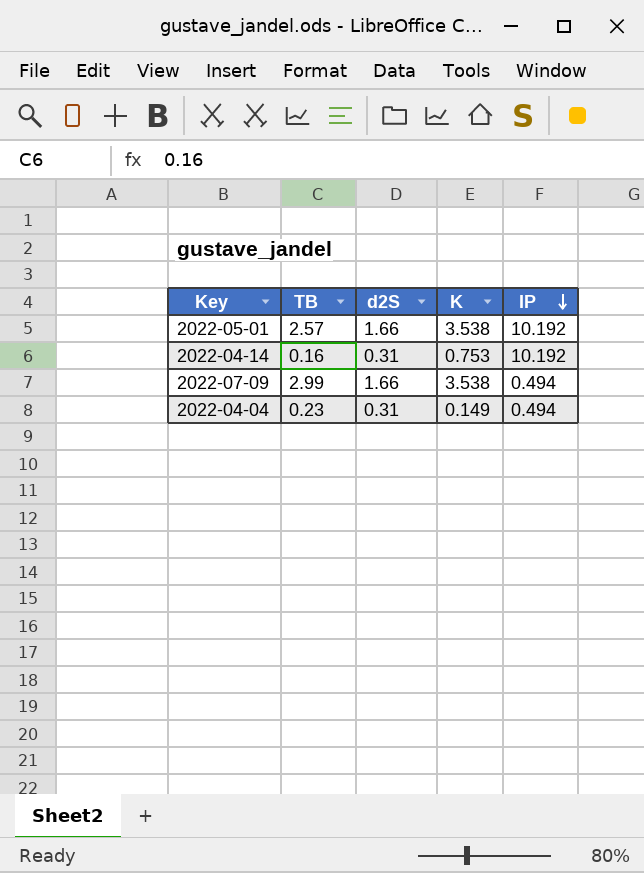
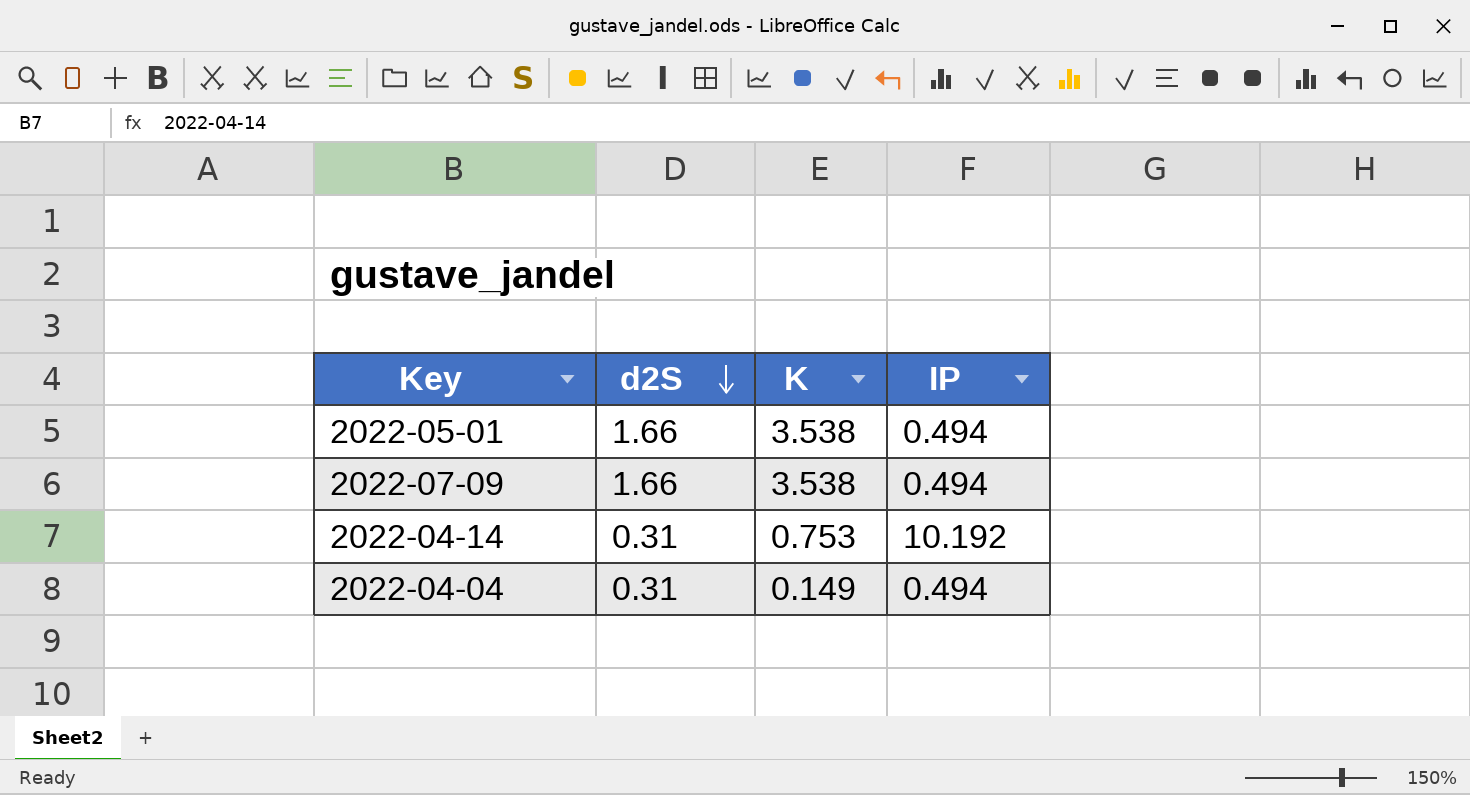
row order: IP descending -> d2S descending
column TB | position: 2 -> none
2022-05-01 | IP: 10.192 -> 0.494

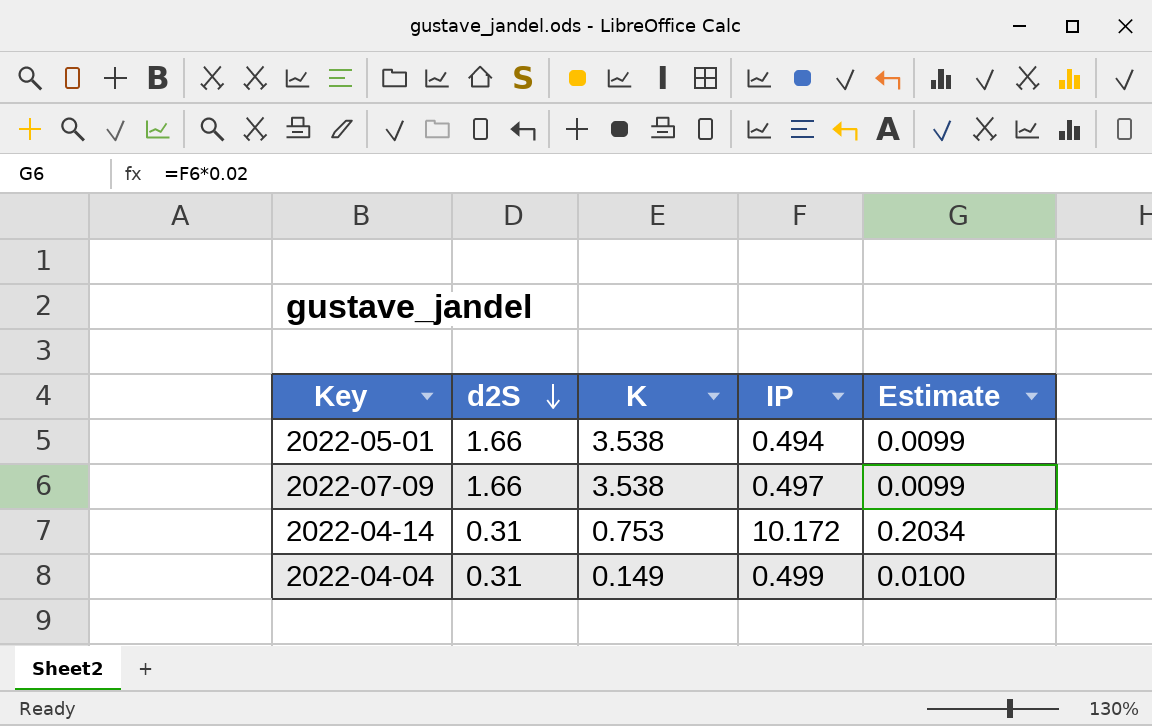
column Estimate | formula: none -> [IP] * 0.02
2022-07-09 | IP: 0.494 -> 0.497
2022-04-14 | IP: 10.192 -> 10.172
2022-04-04 | IP: 0.494 -> 0.499

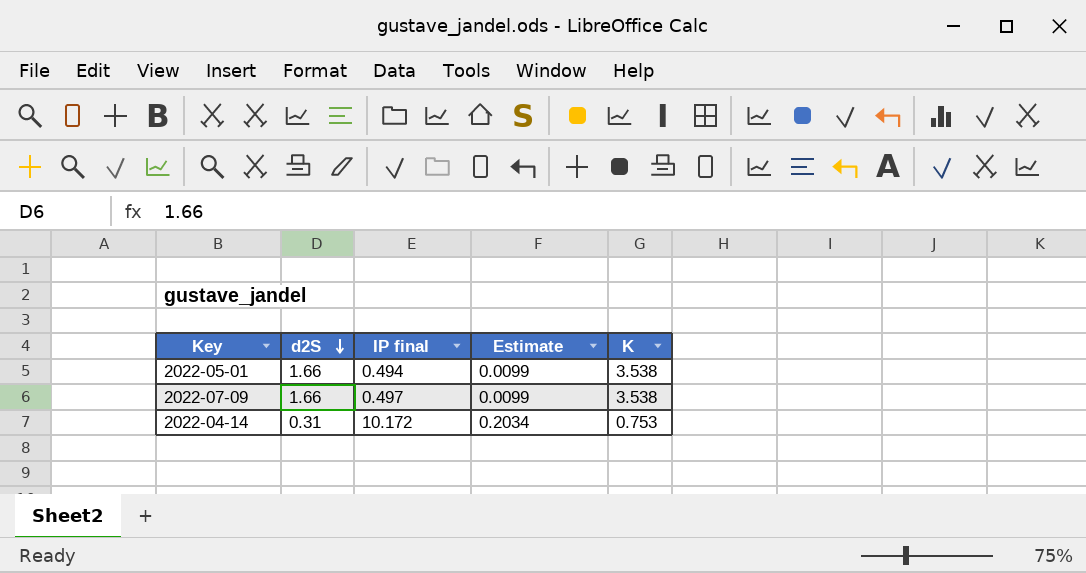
column name: IP -> IP final
column K | position: 3 -> 5
row 2022-04-04: 0.31 | 0.149 | 0.499 | 0.0100 -> none

